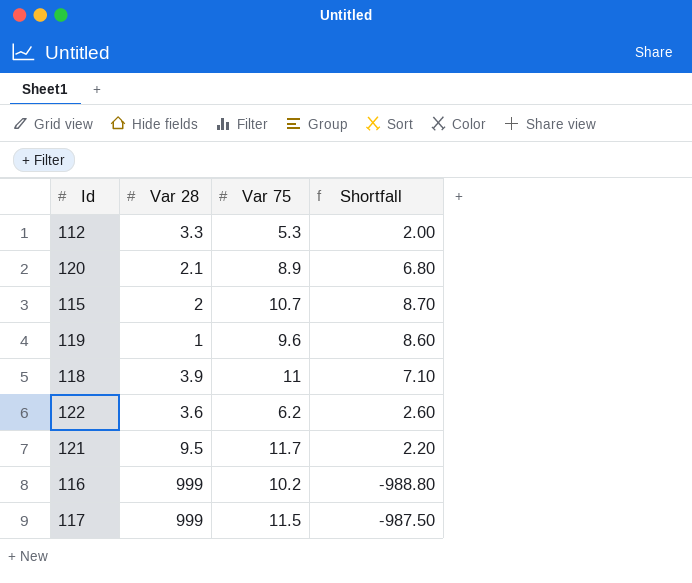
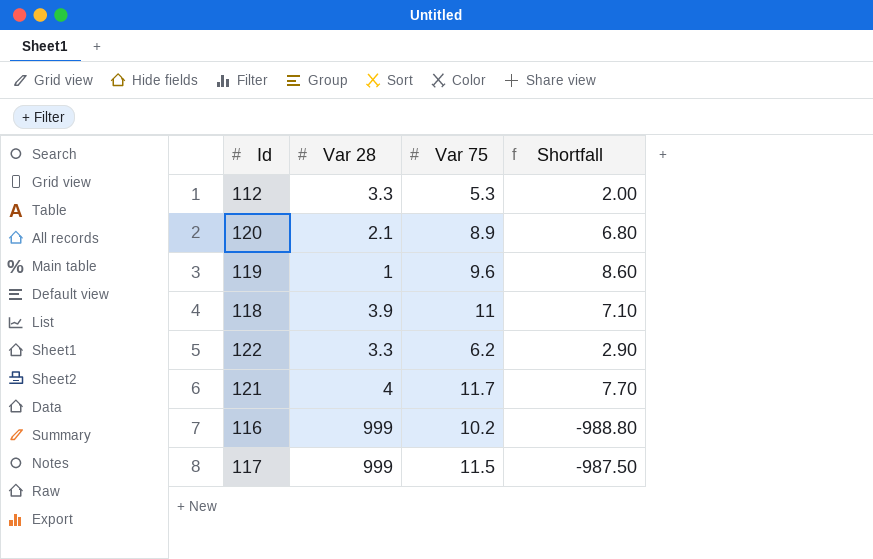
row 115: 2 | 10.7 | 8.70 -> none
122 | Var 28: 3.6 -> 3.3
122 | Shortfall: 2.60 -> 2.90
121 | Var 28: 9.5 -> 4
121 | Shortfall: 2.20 -> 7.70

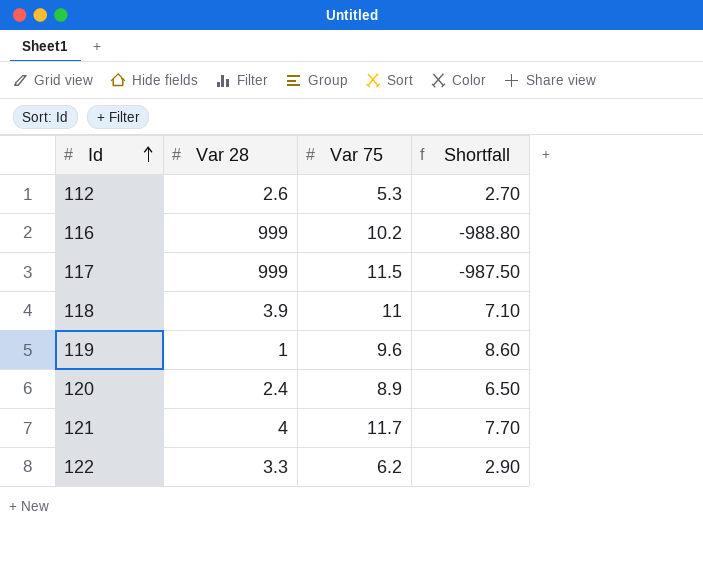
row order: none -> Id ascending
112 | Var 28: 3.3 -> 2.6
112 | Shortfall: 2.00 -> 2.70
120 | Var 28: 2.1 -> 2.4
120 | Shortfall: 6.80 -> 6.50

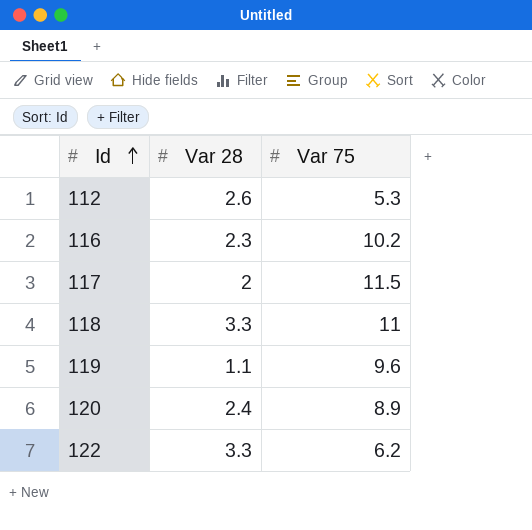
column Shortfall | formula: [Var 75] - [Var 28] -> none
row 121: 4 | 11.7 | 7.70 -> none
116 | Var 28: 999 -> 2.3
117 | Var 28: 999 -> 2
118 | Var 28: 3.9 -> 3.3
119 | Var 28: 1 -> 1.1

